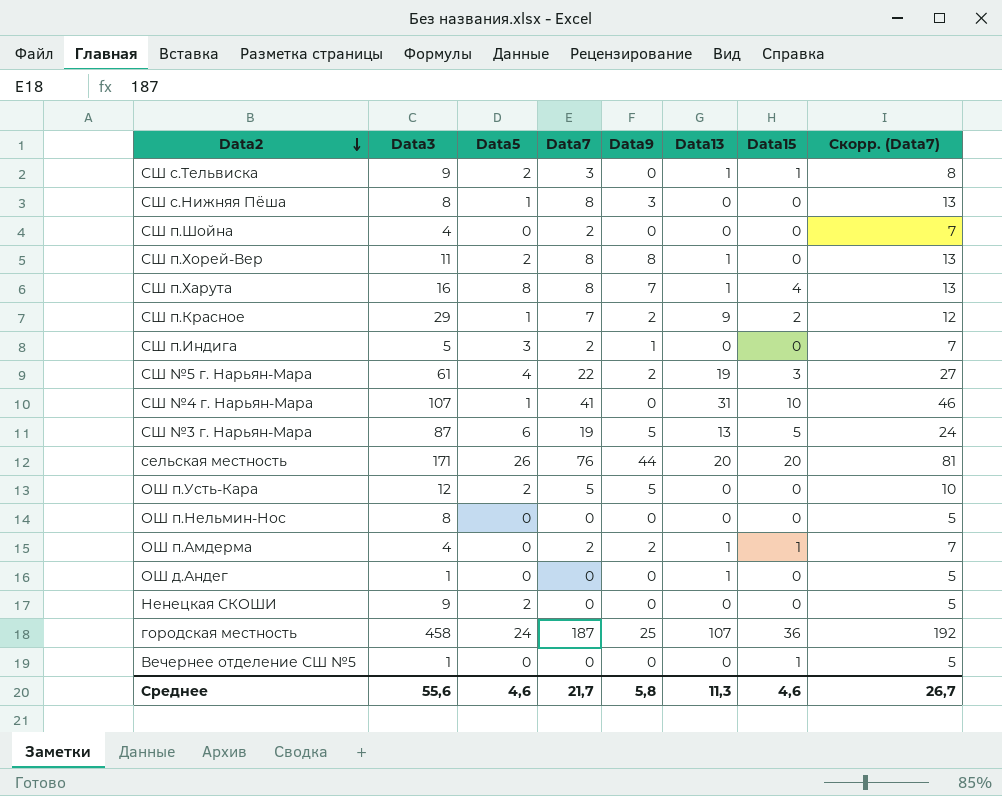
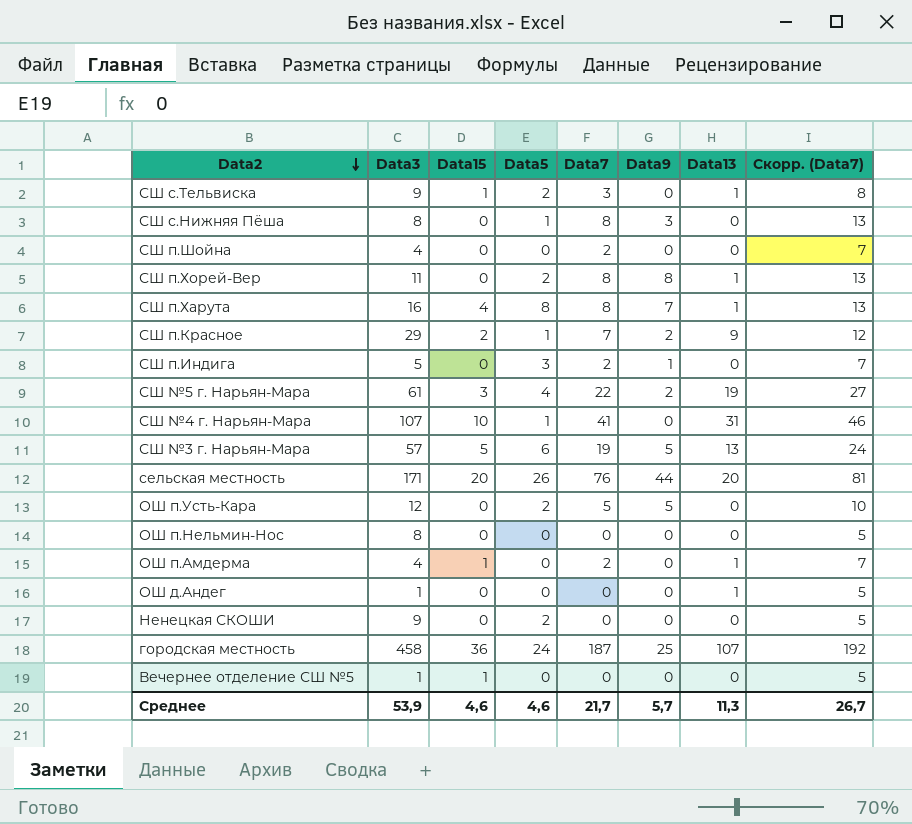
column Data15 | position: 7 -> 3
СШ №3 г. Нарьян-Мара | Data3: 87 -> 57
ОШ п.Амдерма | Data9: 2 -> 0
Среднее | Data3: 55,6 -> 53,9
Среднее | Data9: 5,8 -> 5,7

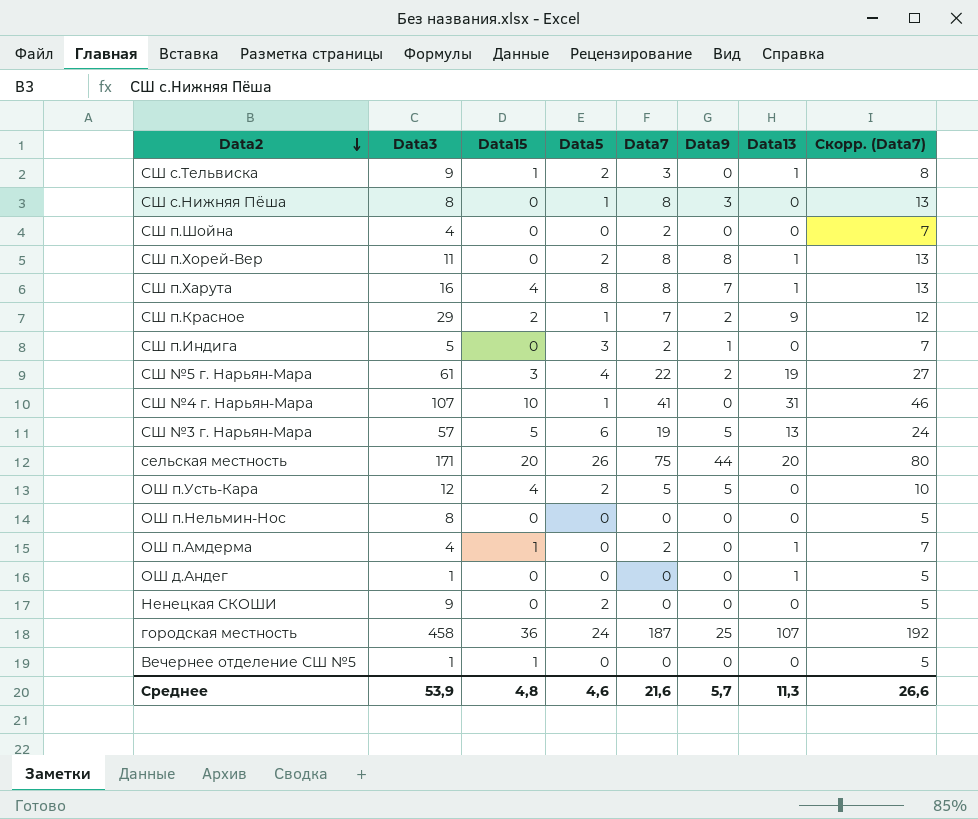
сельская местность | Data7: 76 -> 75
сельская местность | Скорр. (Data7): 81 -> 80
ОШ п.Усть-Кара | Data15: 0 -> 4
Среднее | Data15: 4,6 -> 4,8
Среднее | Data7: 21,7 -> 21,6
Среднее | Скорр. (Data7): 26,7 -> 26,6

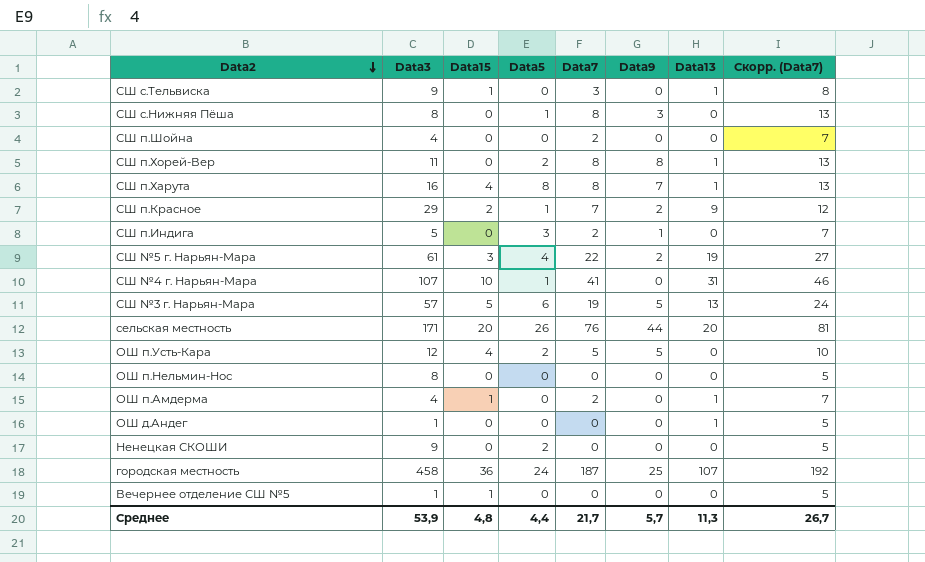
СШ с.Тельвиска | Data5: 2 -> 0
сельская местность | Data7: 75 -> 76
сельская местность | Скорр. (Data7): 80 -> 81
Среднее | Data5: 4,6 -> 4,4
Среднее | Data7: 21,6 -> 21,7
Среднее | Скорр. (Data7): 26,6 -> 26,7

